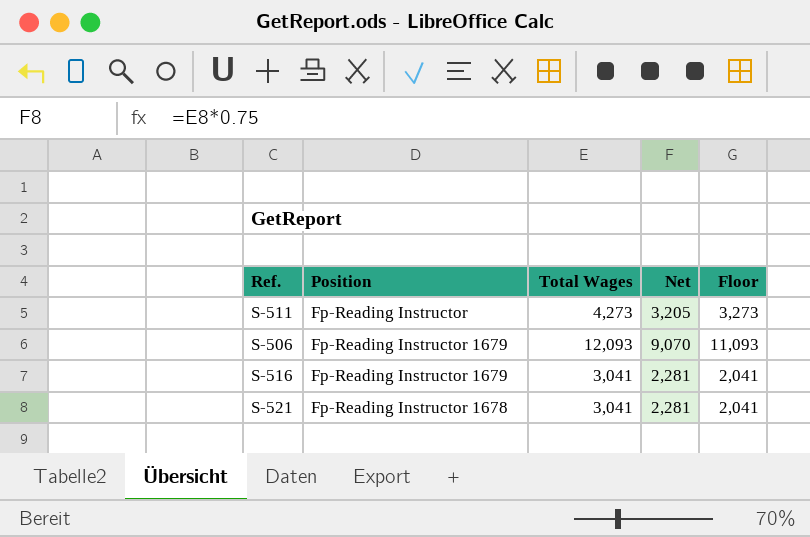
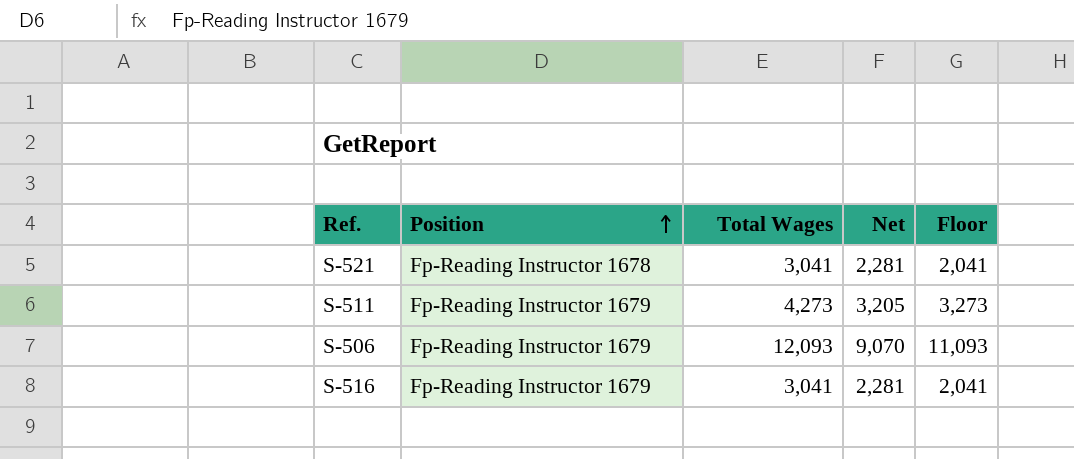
row order: none -> Position ascending
S-511 | Position: Fp-Reading Instructor -> Fp-Reading Instructor 1679

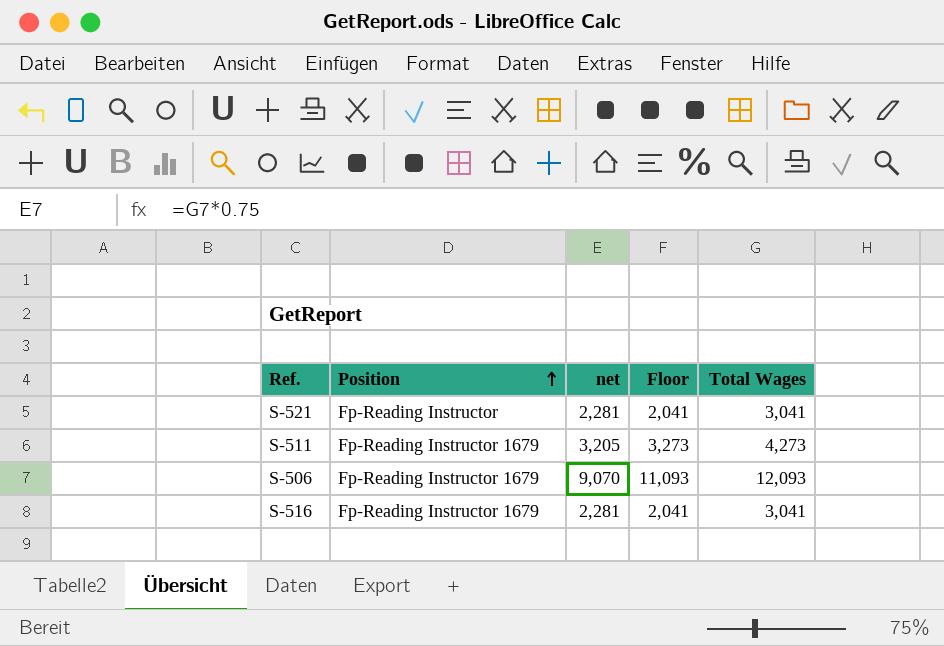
column name: Net -> net
column Total Wages | position: 3 -> 5
S-521 | Position: Fp-Reading Instructor 1678 -> Fp-Reading Instructor

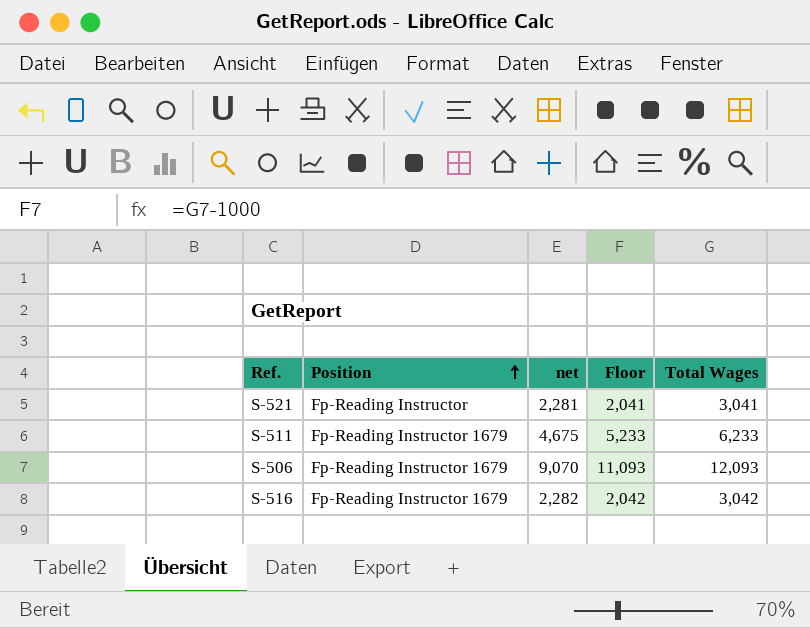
S-511 | net: 3,205 -> 4,675
S-511 | Floor: 3,273 -> 5,233
S-511 | Total Wages: 4,273 -> 6,233
S-516 | net: 2,281 -> 2,282
S-516 | Floor: 2,041 -> 2,042
S-516 | Total Wages: 3,041 -> 3,042

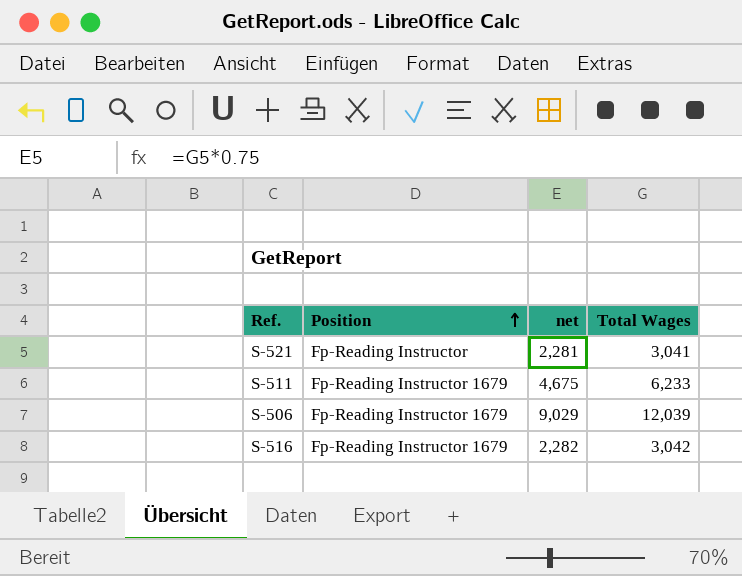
column Floor | formula: [Total Wages] - 1000 -> none
S-506 | net: 9,070 -> 9,029
S-506 | Total Wages: 12,093 -> 12,039

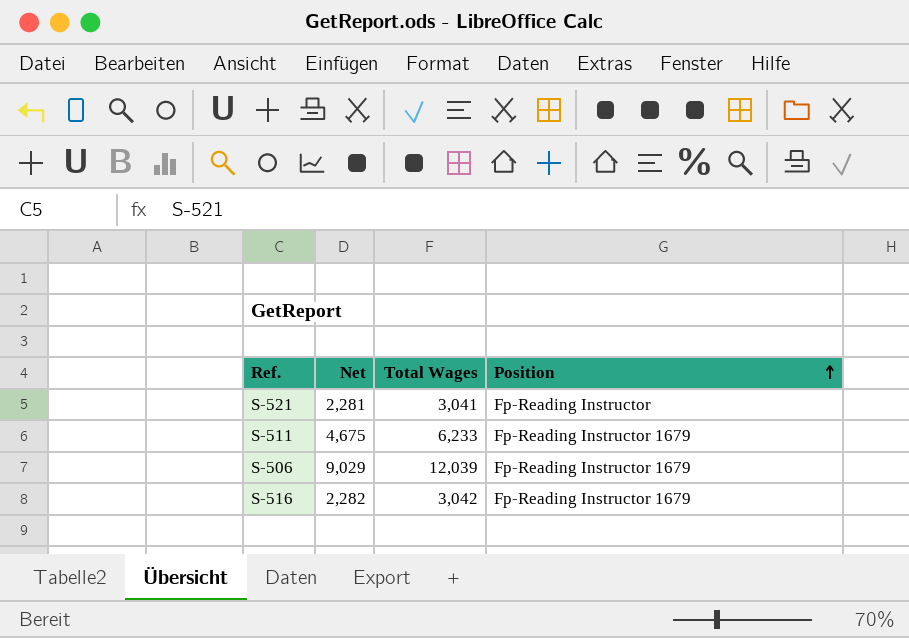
column name: net -> Net
column Position | position: 2 -> 4

